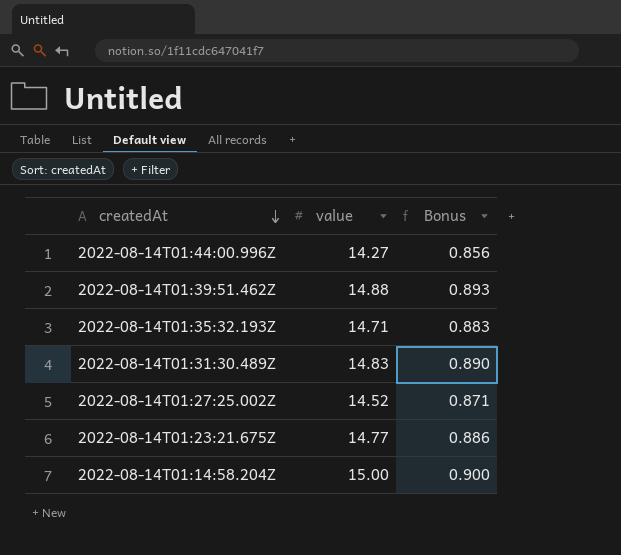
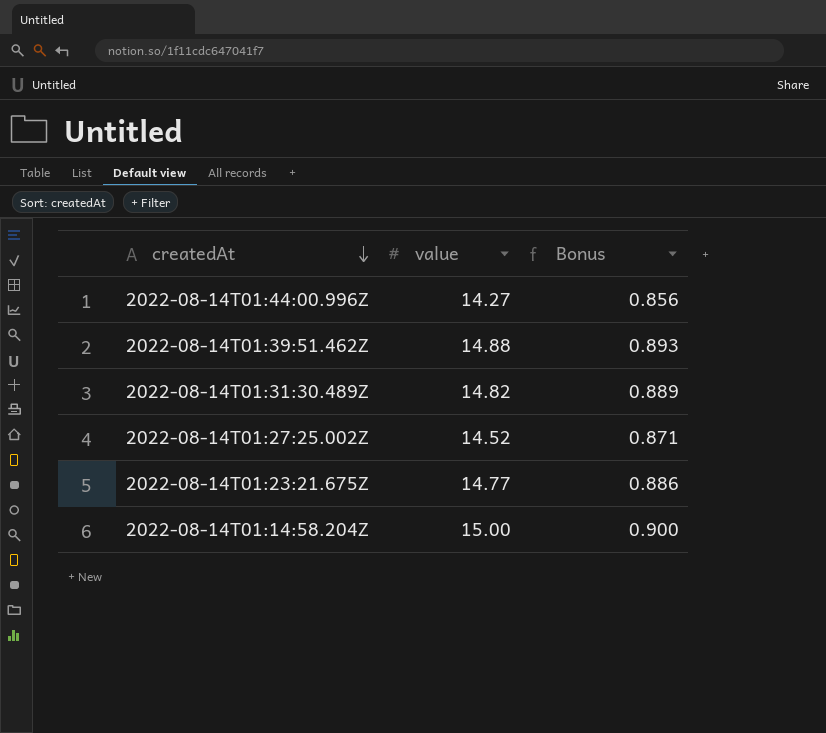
row 2022-08-14T01:35:32.193Z: 14.71 | 0.883 -> none
2022-08-14T01:31:30.489Z | value: 14.83 -> 14.82
2022-08-14T01:31:30.489Z | Bonus: 0.890 -> 0.889

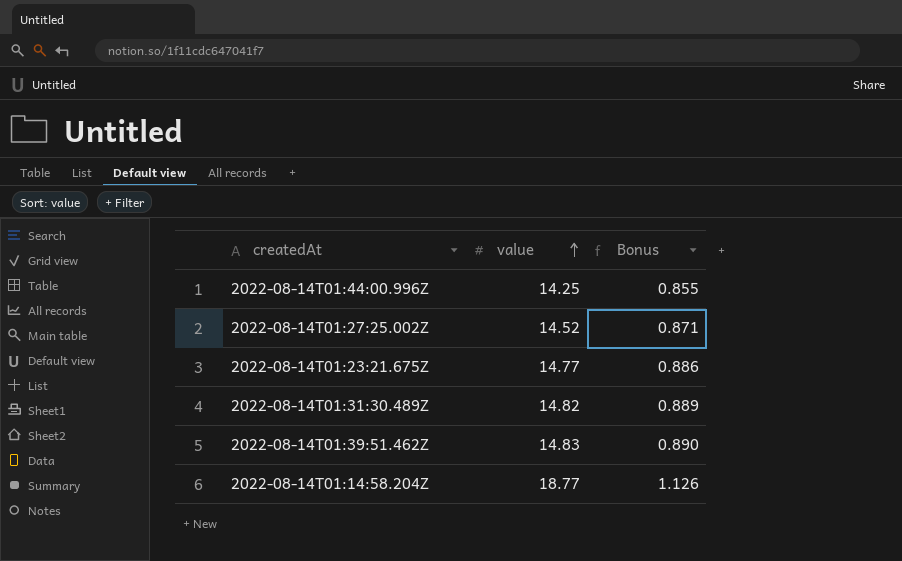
row order: createdAt descending -> value ascending
2022-08-14T01:44:00.996Z | value: 14.27 -> 14.25
2022-08-14T01:44:00.996Z | Bonus: 0.856 -> 0.855
2022-08-14T01:39:51.462Z | value: 14.88 -> 14.83
2022-08-14T01:39:51.462Z | Bonus: 0.893 -> 0.890
2022-08-14T01:14:58.204Z | value: 15.00 -> 18.77
2022-08-14T01:14:58.204Z | Bonus: 0.900 -> 1.126

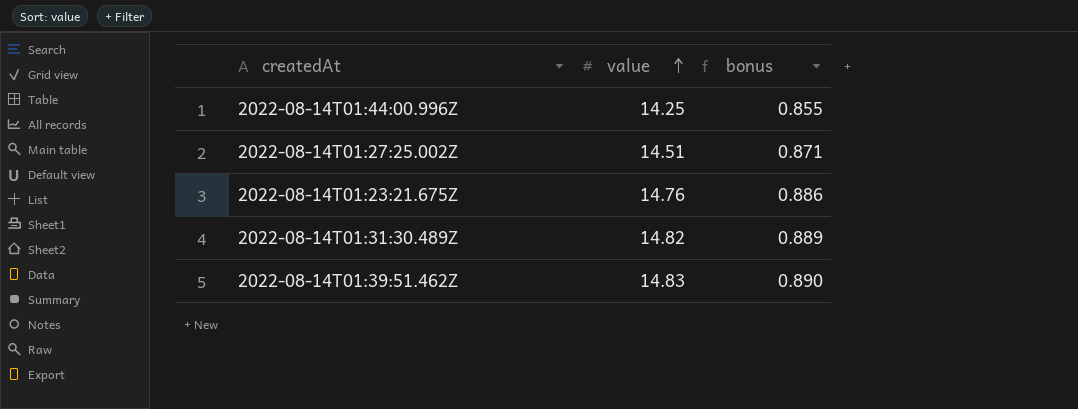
column name: Bonus -> bonus
row 2022-08-14T01:14:58.204Z: 18.77 | 1.126 -> none
2022-08-14T01:27:25.002Z | value: 14.52 -> 14.51
2022-08-14T01:23:21.675Z | value: 14.77 -> 14.76

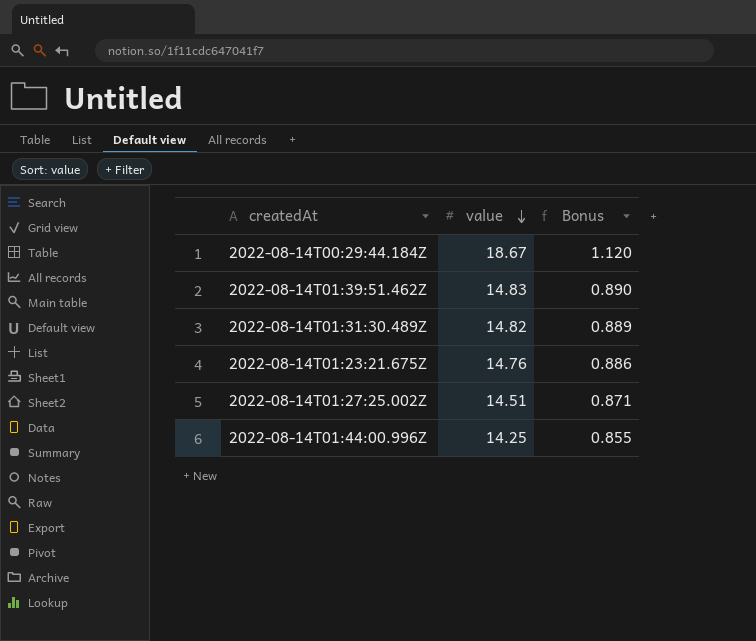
row order: value ascending -> value descending
column name: bonus -> Bonus
row 2022-08-14T00:29:44.184Z: none -> 18.67 | 1.120

